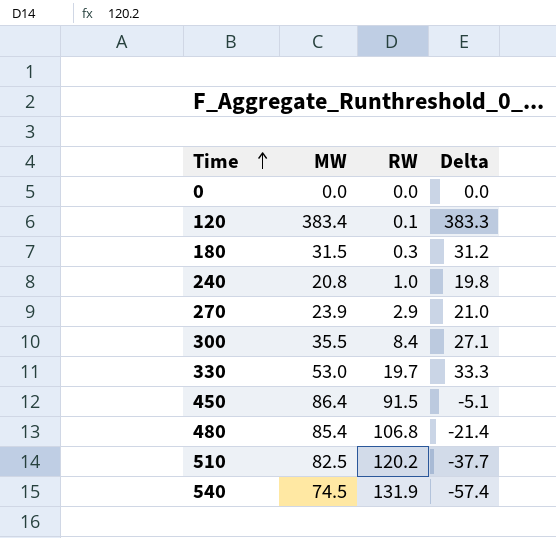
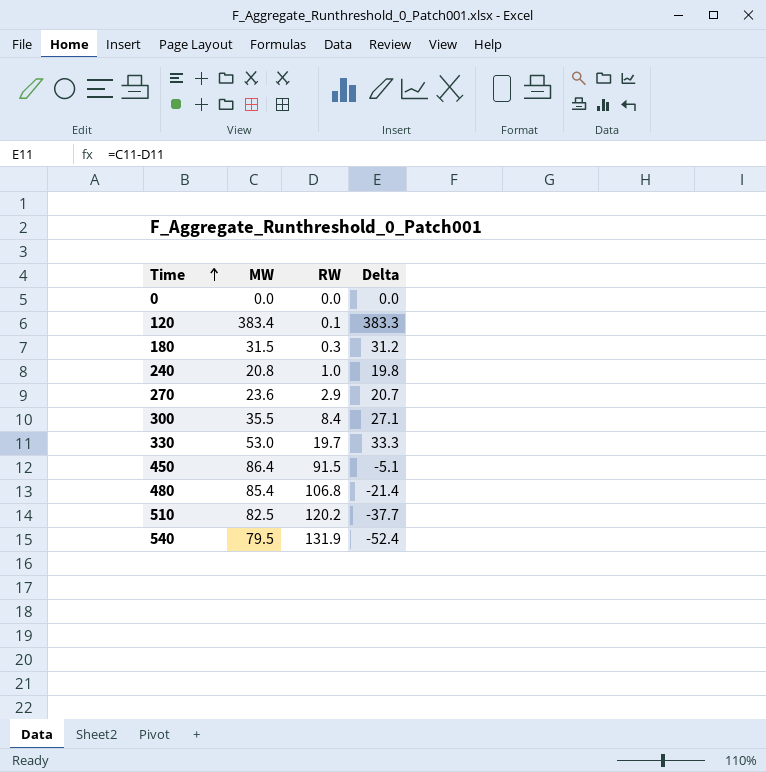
270 | MW: 23.9 -> 23.6
270 | Delta: 21.0 -> 20.7
540 | MW: 74.5 -> 79.5
540 | Delta: -57.4 -> -52.4

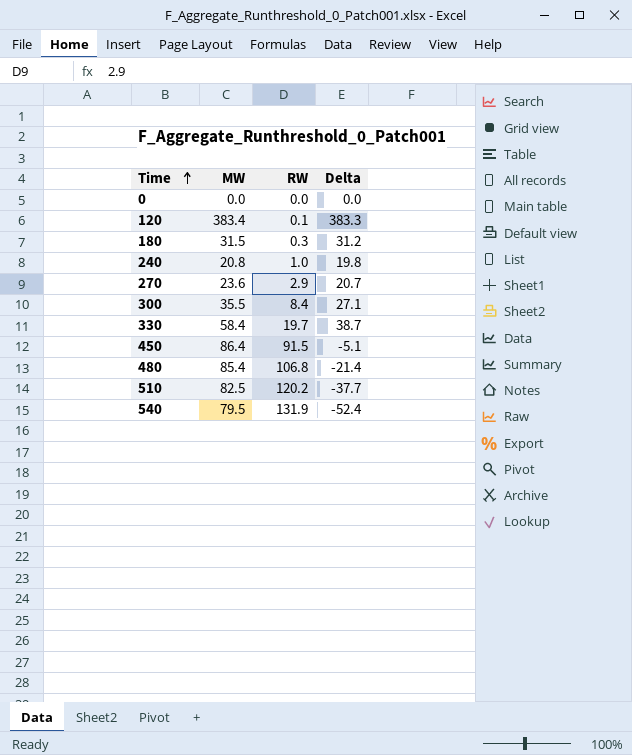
330 | MW: 53.0 -> 58.4
330 | Delta: 33.3 -> 38.7

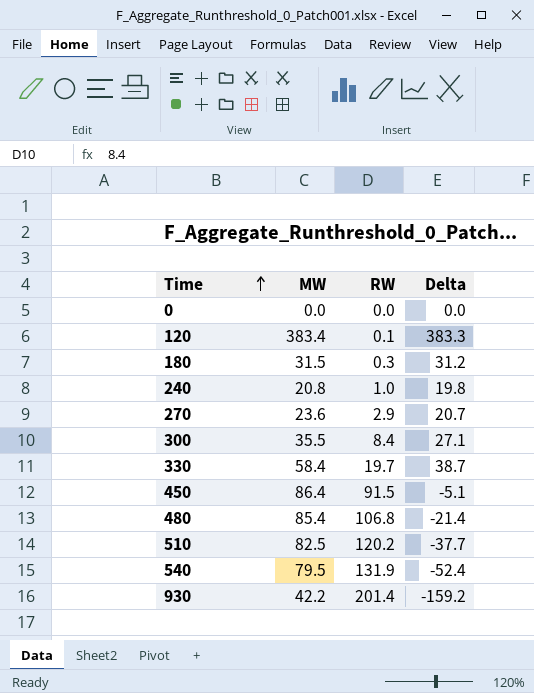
row 930: none -> 42.2 | 201.4 | -159.2

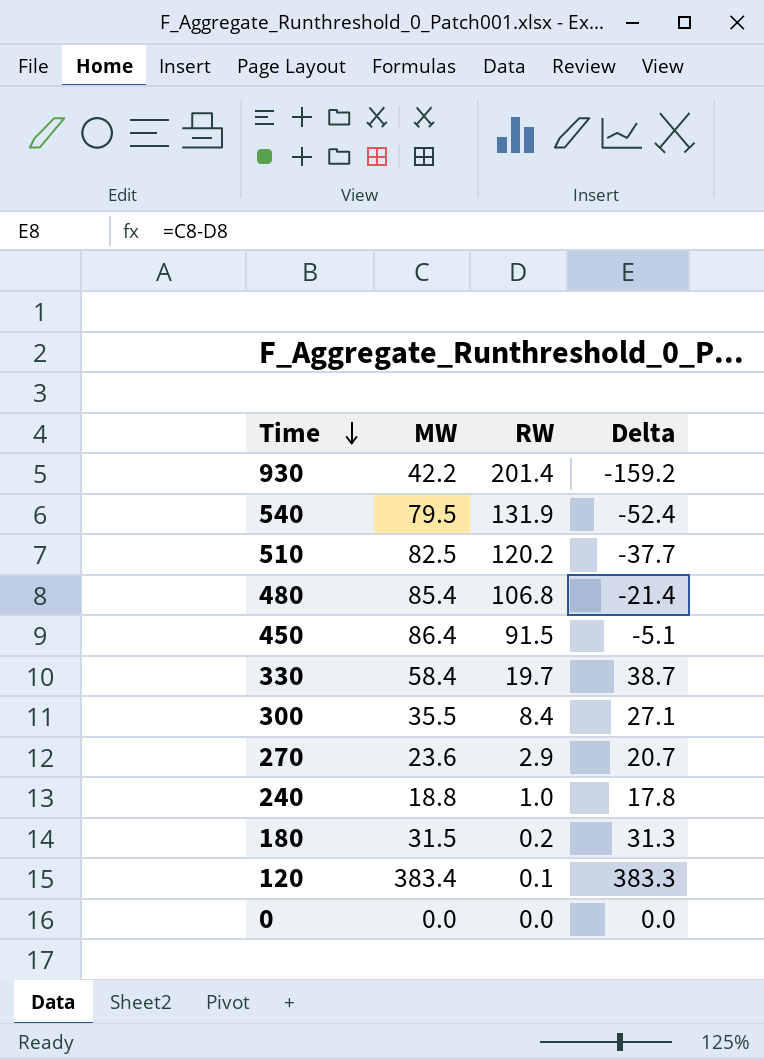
row order: Time ascending -> Time descending
240 | MW: 20.8 -> 18.8
240 | Delta: 19.8 -> 17.8
180 | RW: 0.3 -> 0.2
180 | Delta: 31.2 -> 31.3

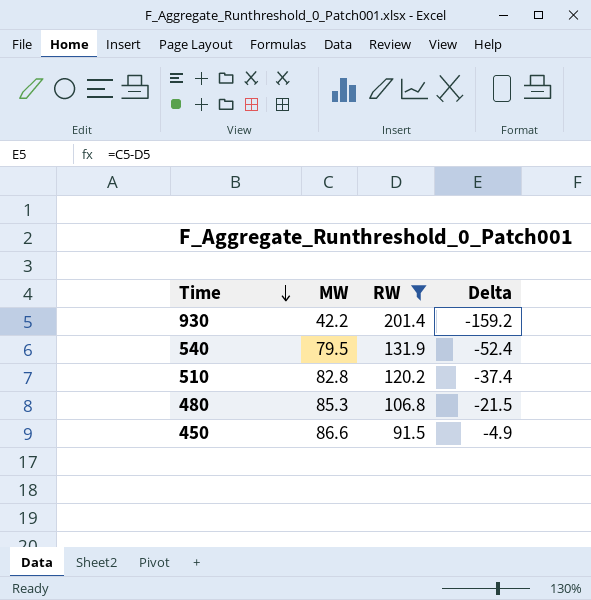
filter: none -> RW >= 91.5
510 | MW: 82.5 -> 82.8
510 | Delta: -37.7 -> -37.4
480 | MW: 85.4 -> 85.3
480 | Delta: -21.4 -> -21.5
450 | MW: 86.4 -> 86.6
450 | Delta: -5.1 -> -4.9

